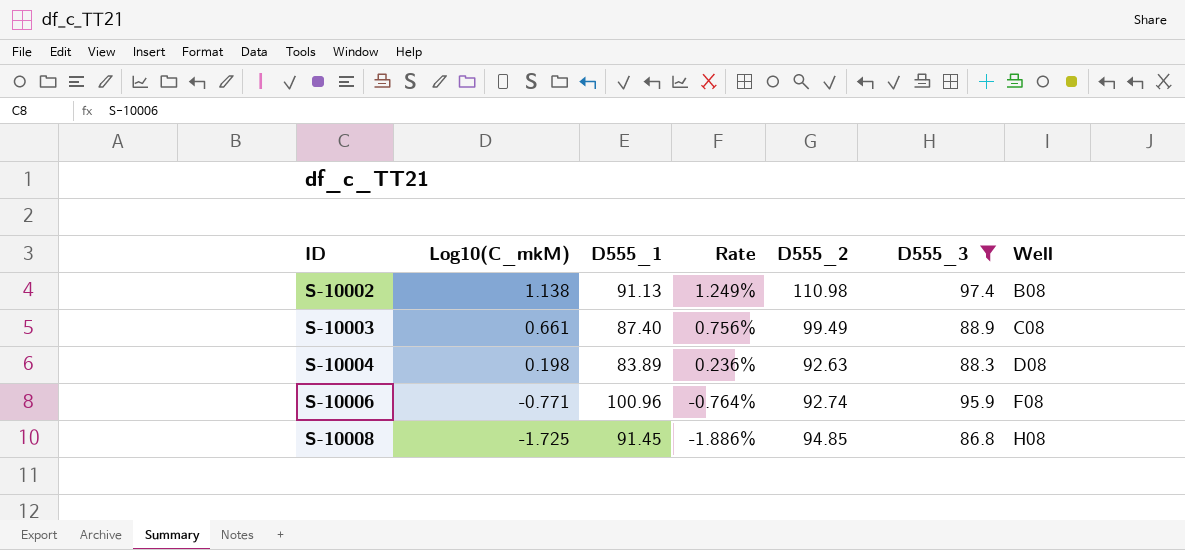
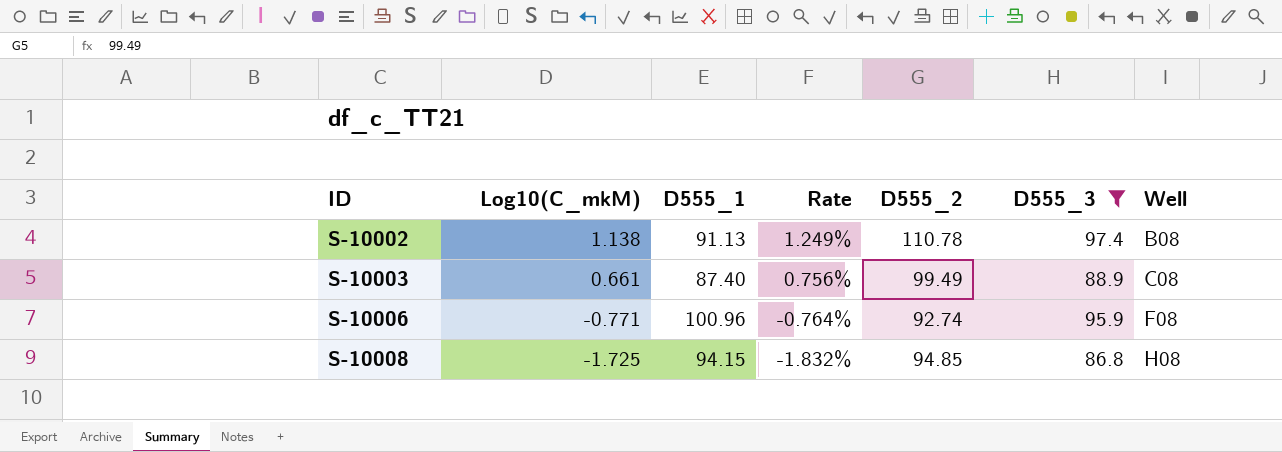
row S-10004: 0.198 | 83.89 | 0.236% | 92.63 | 88.3 | D08 -> none
S-10002 | D555_2: 110.98 -> 110.78
S-10008 | D555_1: 91.45 -> 94.15
S-10008 | Rate: -1.886% -> -1.832%

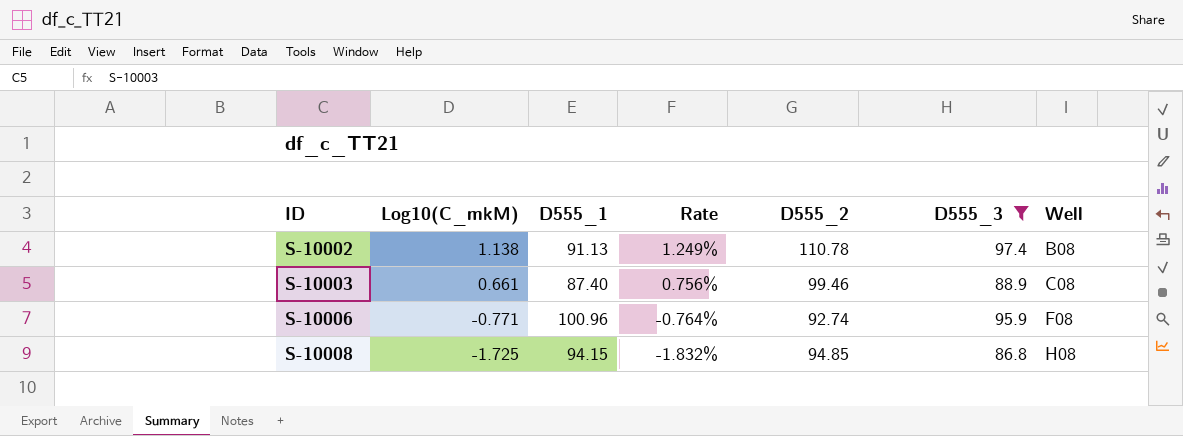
S-10003 | D555_2: 99.49 -> 99.46

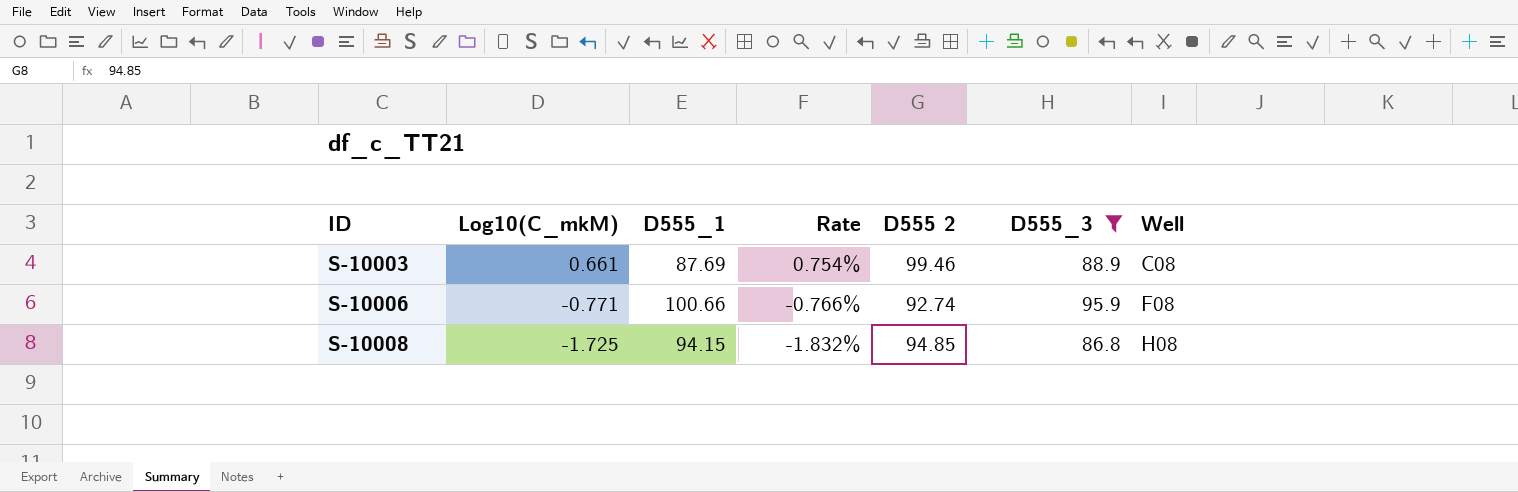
column name: D555_2 -> D555 2
row S-10002: 1.138 | 91.13 | 1.249% | 110.78 | 97.4 | B08 -> none
S-10003 | D555_1: 87.40 -> 87.69
S-10003 | Rate: 0.756% -> 0.754%
S-10006 | D555_1: 100.96 -> 100.66
S-10006 | Rate: -0.764% -> -0.766%

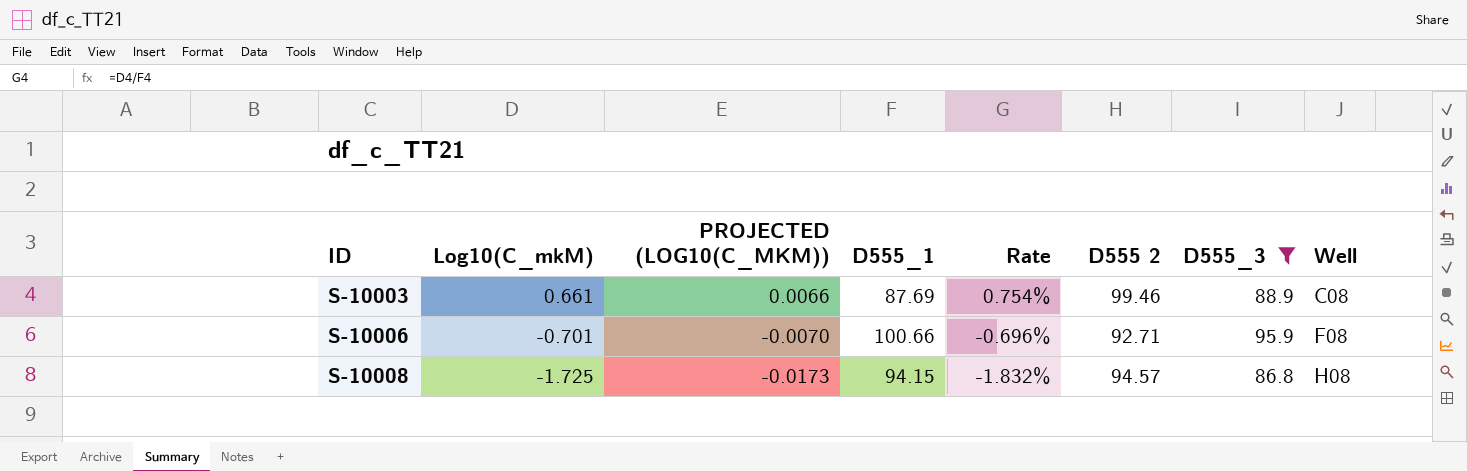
column PROJECTED (LOG10(C_MKM)) | formula: none -> [Log10(C_mkM)] * 0.01
S-10006 | Log10(C_mkM): -0.771 -> -0.701
S-10006 | Rate: -0.766% -> -0.696%
S-10006 | D555 2: 92.74 -> 92.71
S-10008 | D555 2: 94.85 -> 94.57

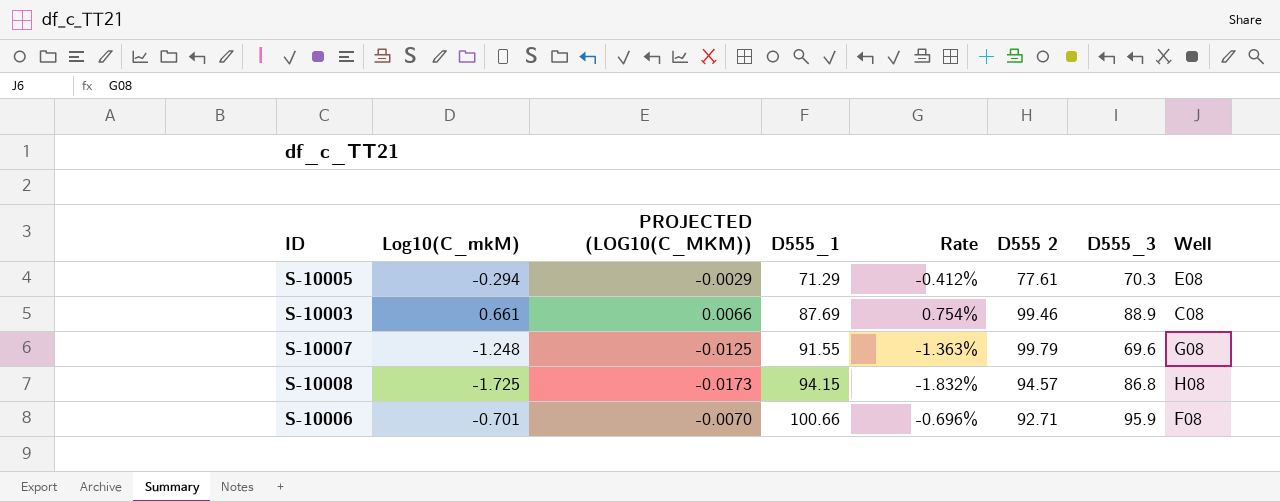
filter: D555_3 >= 86.8 -> none
row order: ID ascending -> D555_1 ascending

